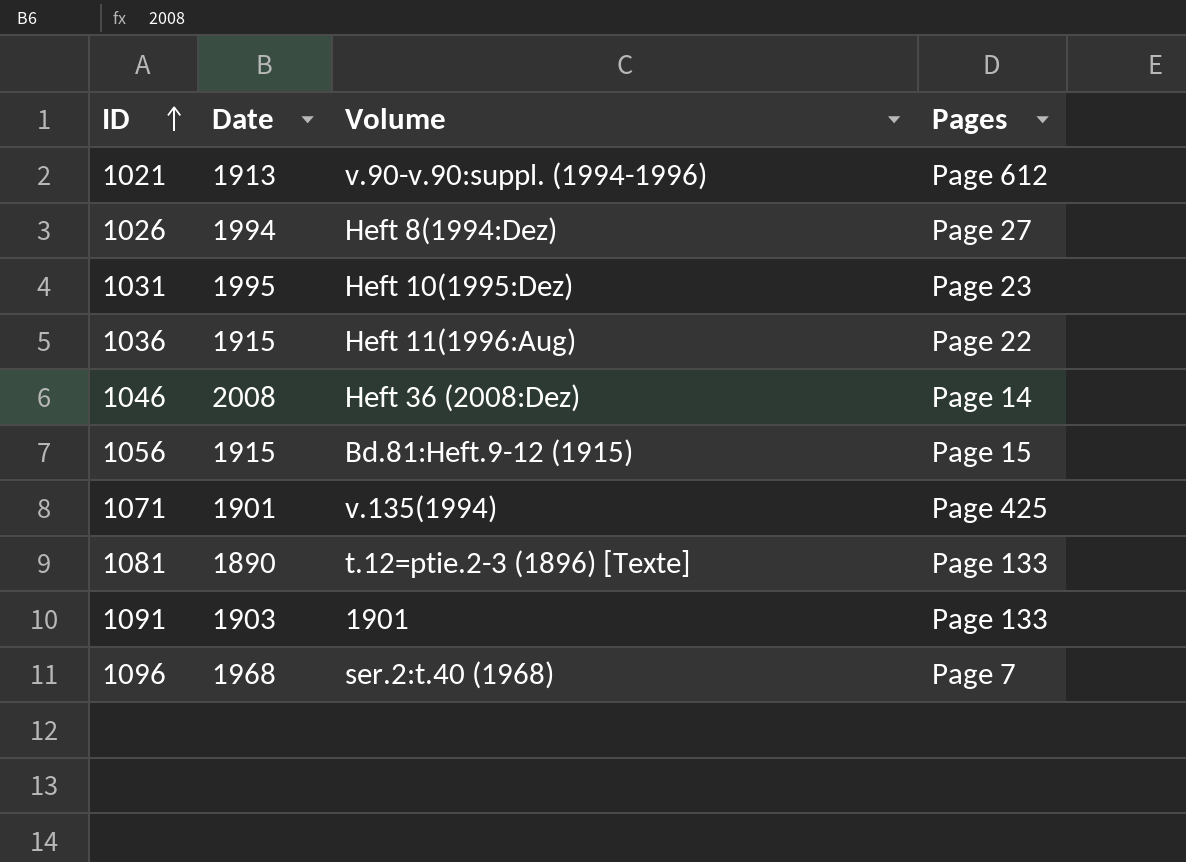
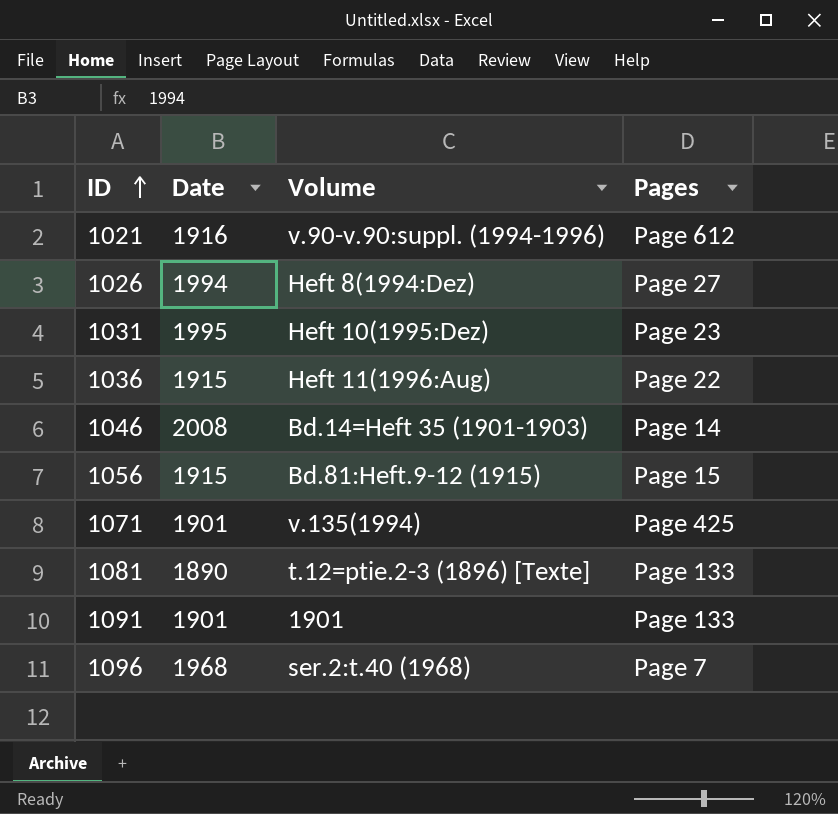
1021 | Date: 1913 -> 1916
1046 | Volume: Heft 36 (2008:Dez) -> Bd.14=Heft 35 (1901-1903)
1091 | Date: 1903 -> 1901

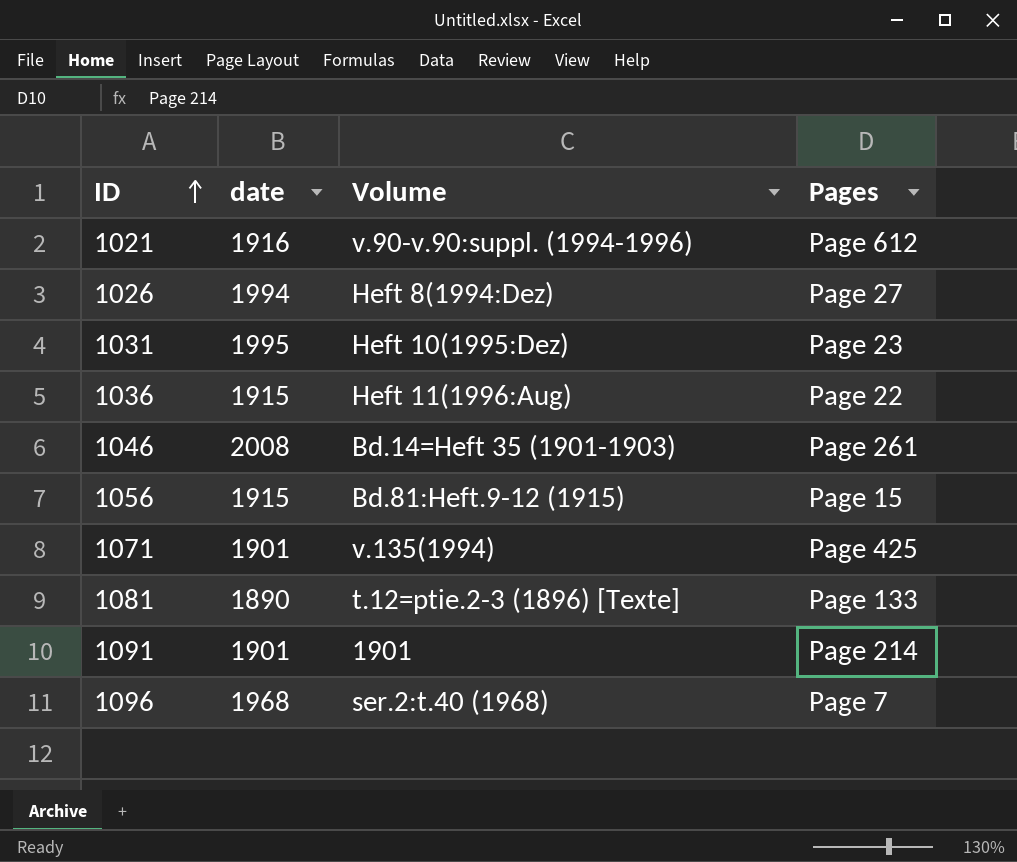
column name: Date -> date
1046 | Pages: Page 14 -> Page 261
1091 | Pages: Page 133 -> Page 214

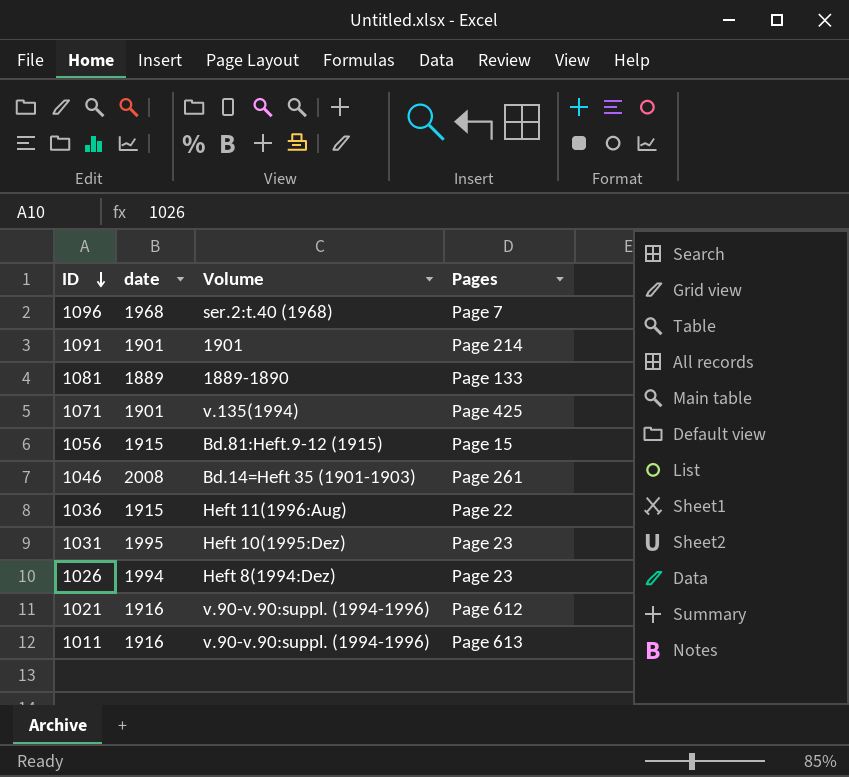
row order: ID ascending -> ID descending
1081 | date: 1890 -> 1889
1081 | Volume: t.12=ptie.2-3 (1896) [Texte] -> 1889-1890
1026 | Pages: Page 27 -> Page 23
row 1011: none -> 1916 | v.90-v.90:suppl. (1994-1996) | Page 613

